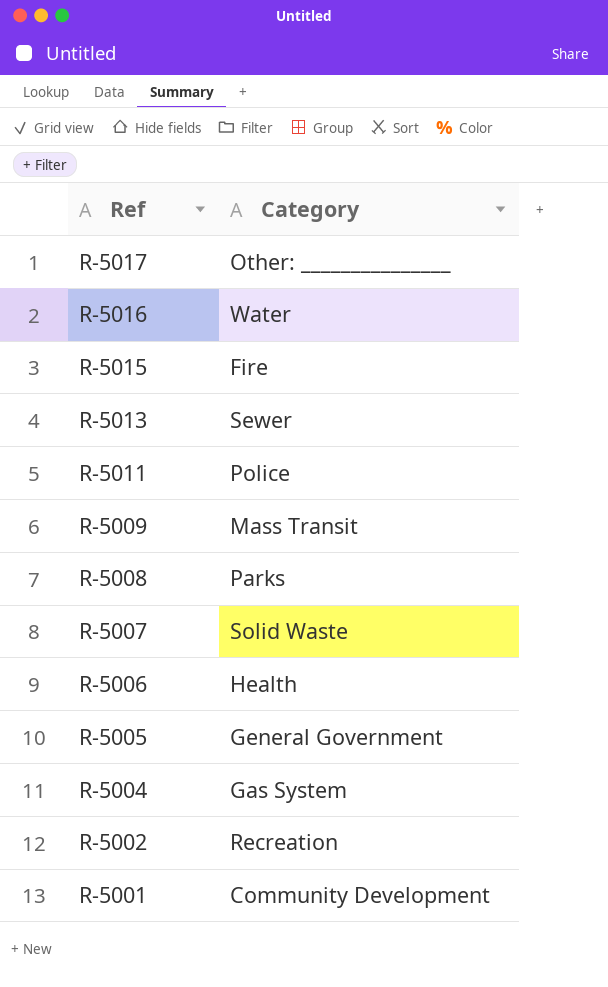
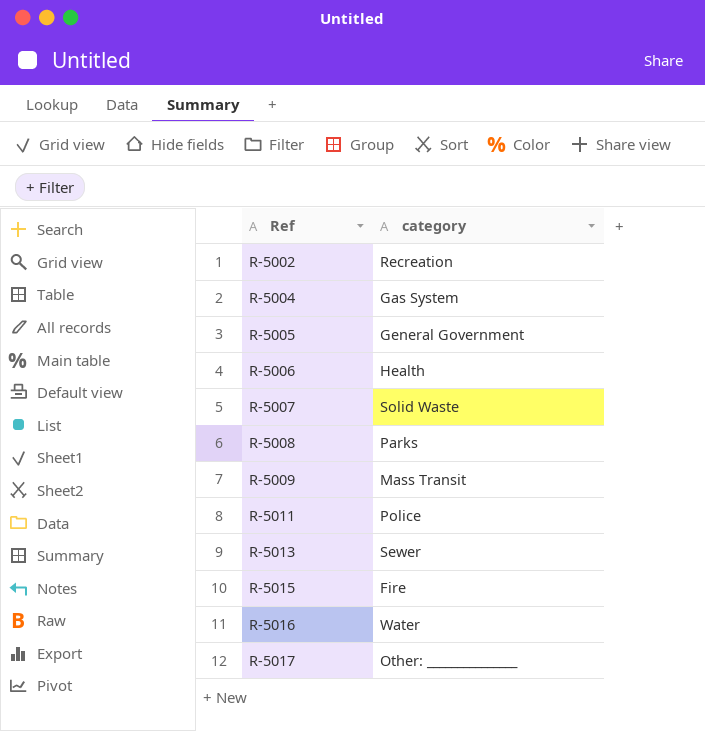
row order: Ref descending -> Ref ascending
column name: Category -> category
row R-5001: Community Development -> none

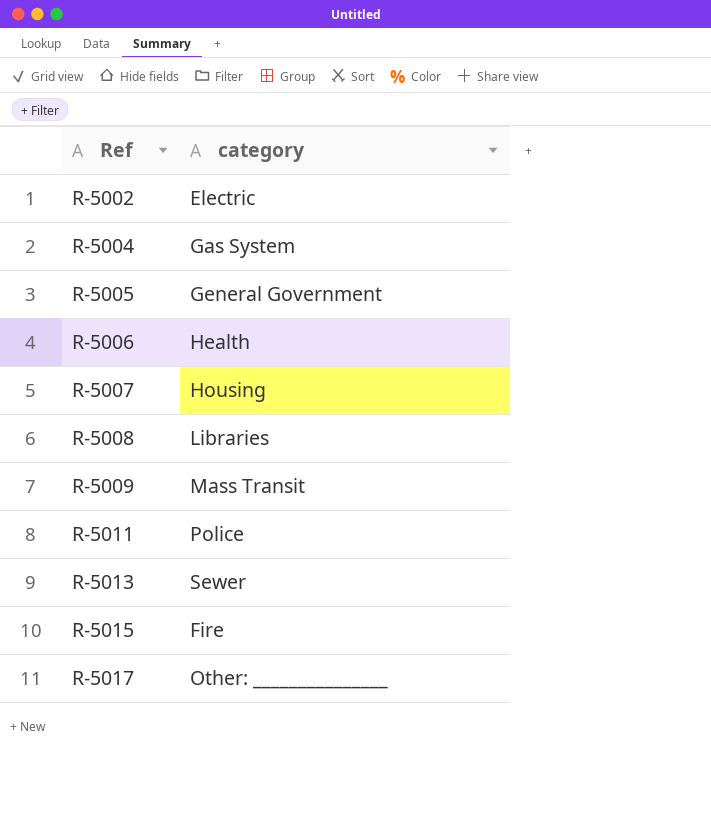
row R-5016: Water -> none
R-5002 | category: Recreation -> Electric
R-5007 | category: Solid Waste -> Housing
R-5008 | category: Parks -> Libraries

